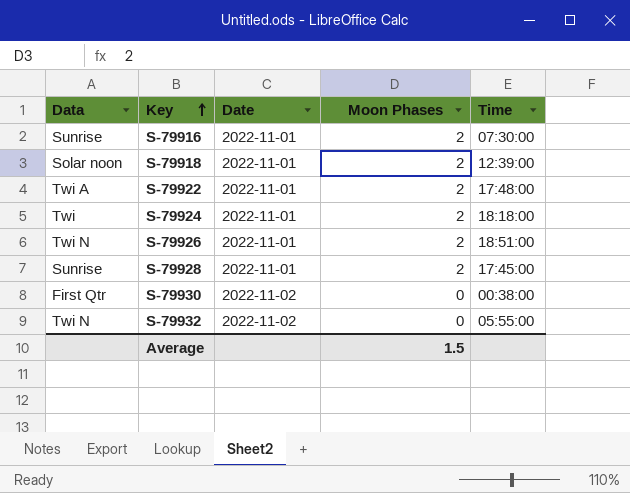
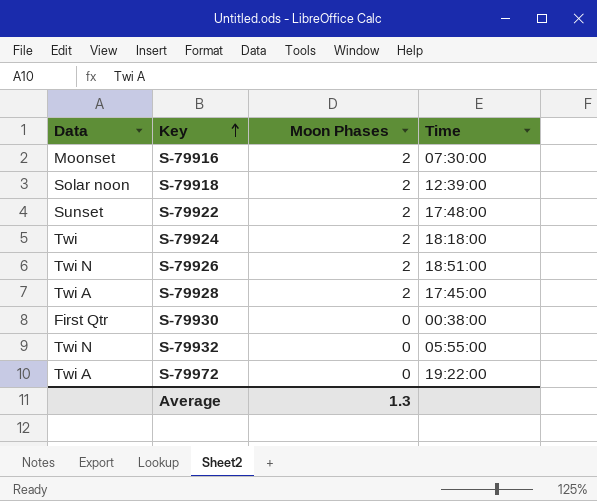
column Date | position: 3 -> none
S-79916 | Data: Sunrise -> Moonset
S-79922 | Data: Twi A -> Sunset
S-79928 | Data: Sunrise -> Twi A
row S-79972: none -> Twi A | 0 | 19:22:00
Average | Moon Phases: 1.5 -> 1.3

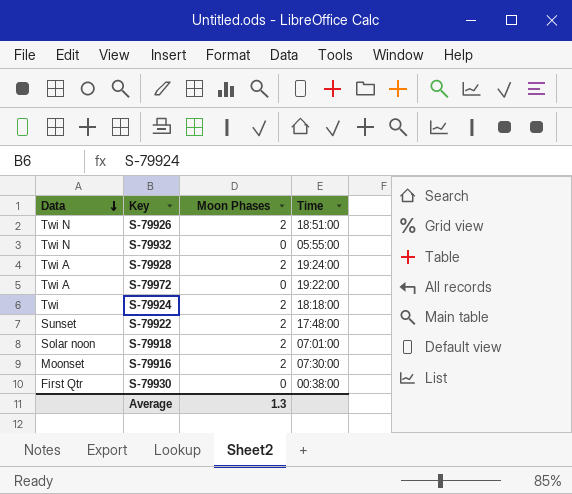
row order: Key ascending -> Data descending
S-79928 | Time: 17:45:00 -> 19:24:00
S-79918 | Time: 12:39:00 -> 07:01:00

